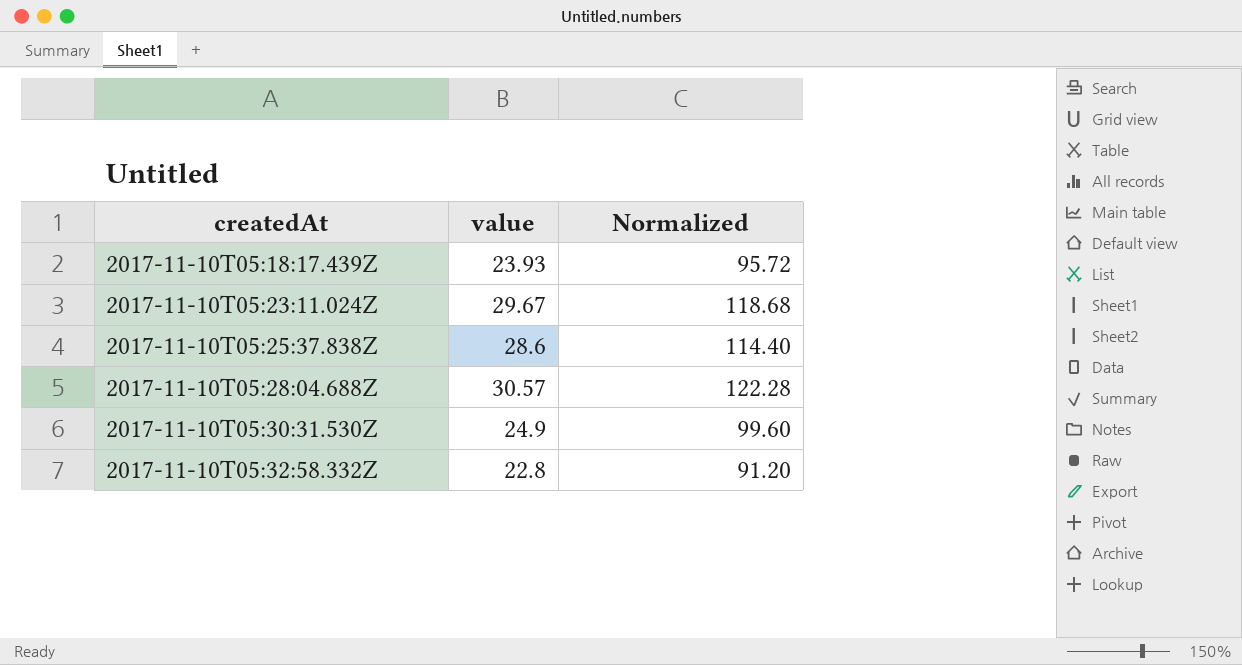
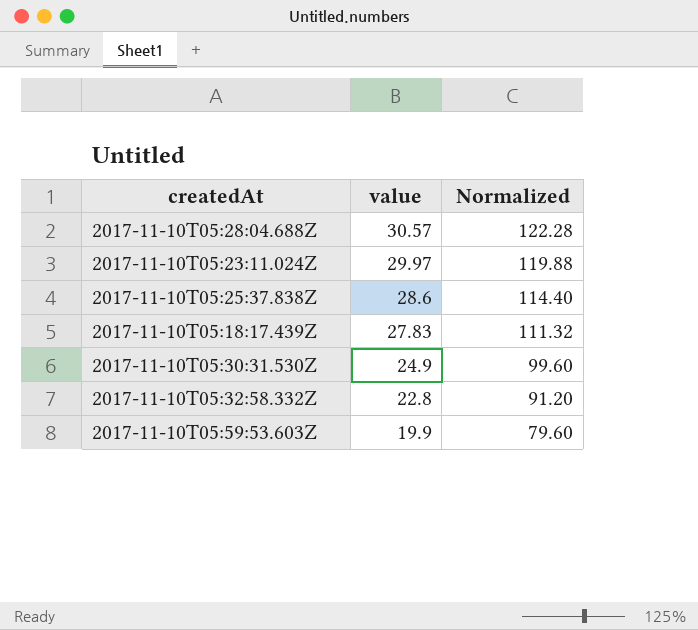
row order: createdAt ascending -> value descending
2017-11-10T05:23:11.024Z | value: 29.67 -> 29.97
2017-11-10T05:23:11.024Z | Normalized: 118.68 -> 119.88
2017-11-10T05:18:17.439Z | value: 23.93 -> 27.83
2017-11-10T05:18:17.439Z | Normalized: 95.72 -> 111.32
row 2017-11-10T05:59:53.603Z: none -> 19.9 | 79.60

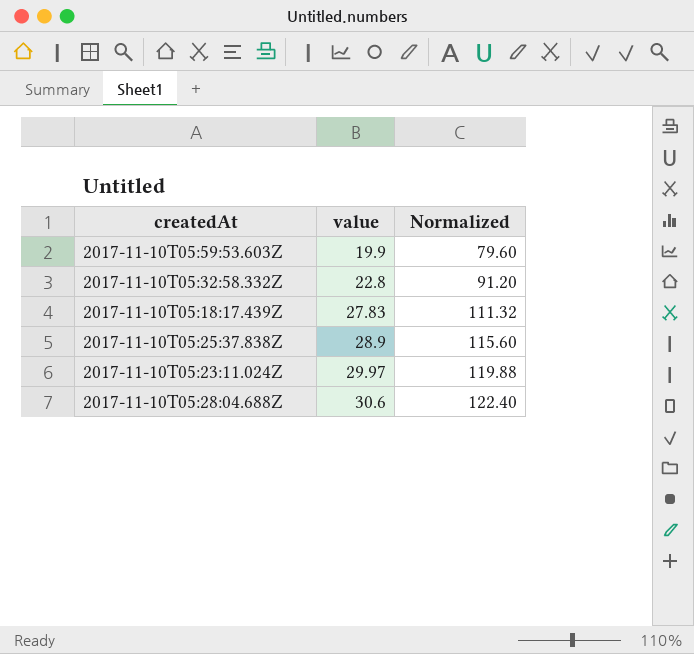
row order: value descending -> value ascending
row 2017-11-10T05:30:31.530Z: 24.9 | 99.60 -> none
2017-11-10T05:25:37.838Z | value: 28.6 -> 28.9
2017-11-10T05:25:37.838Z | Normalized: 114.40 -> 115.60
2017-11-10T05:28:04.688Z | value: 30.57 -> 30.6
2017-11-10T05:28:04.688Z | Normalized: 122.28 -> 122.40

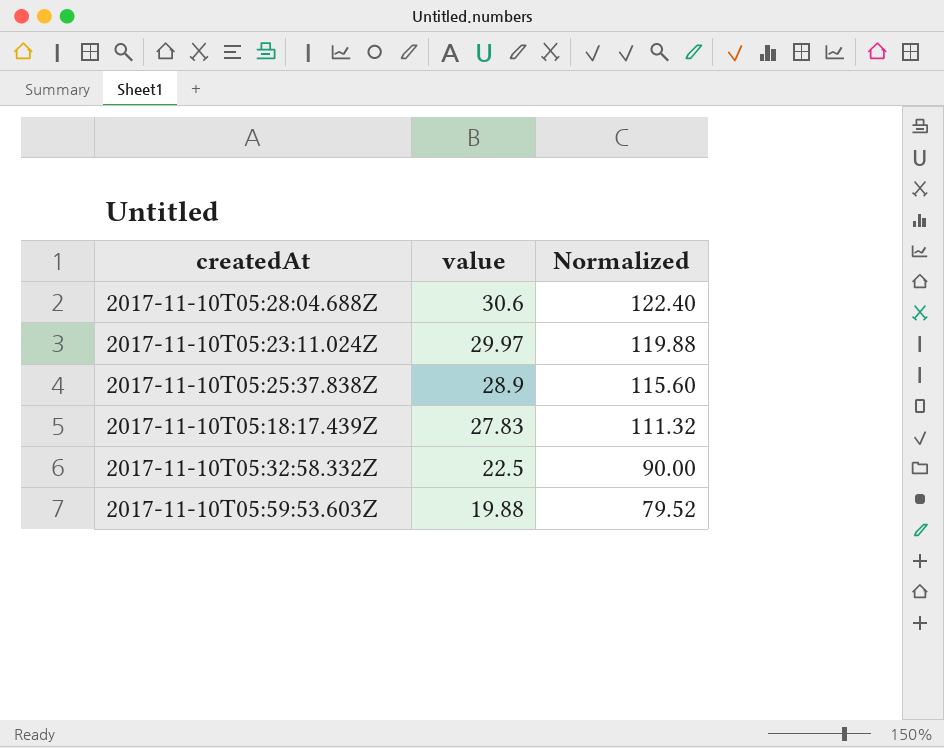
row order: value ascending -> value descending
2017-11-10T05:32:58.332Z | value: 22.8 -> 22.5
2017-11-10T05:32:58.332Z | Normalized: 91.20 -> 90.00
2017-11-10T05:59:53.603Z | value: 19.9 -> 19.88
2017-11-10T05:59:53.603Z | Normalized: 79.60 -> 79.52

